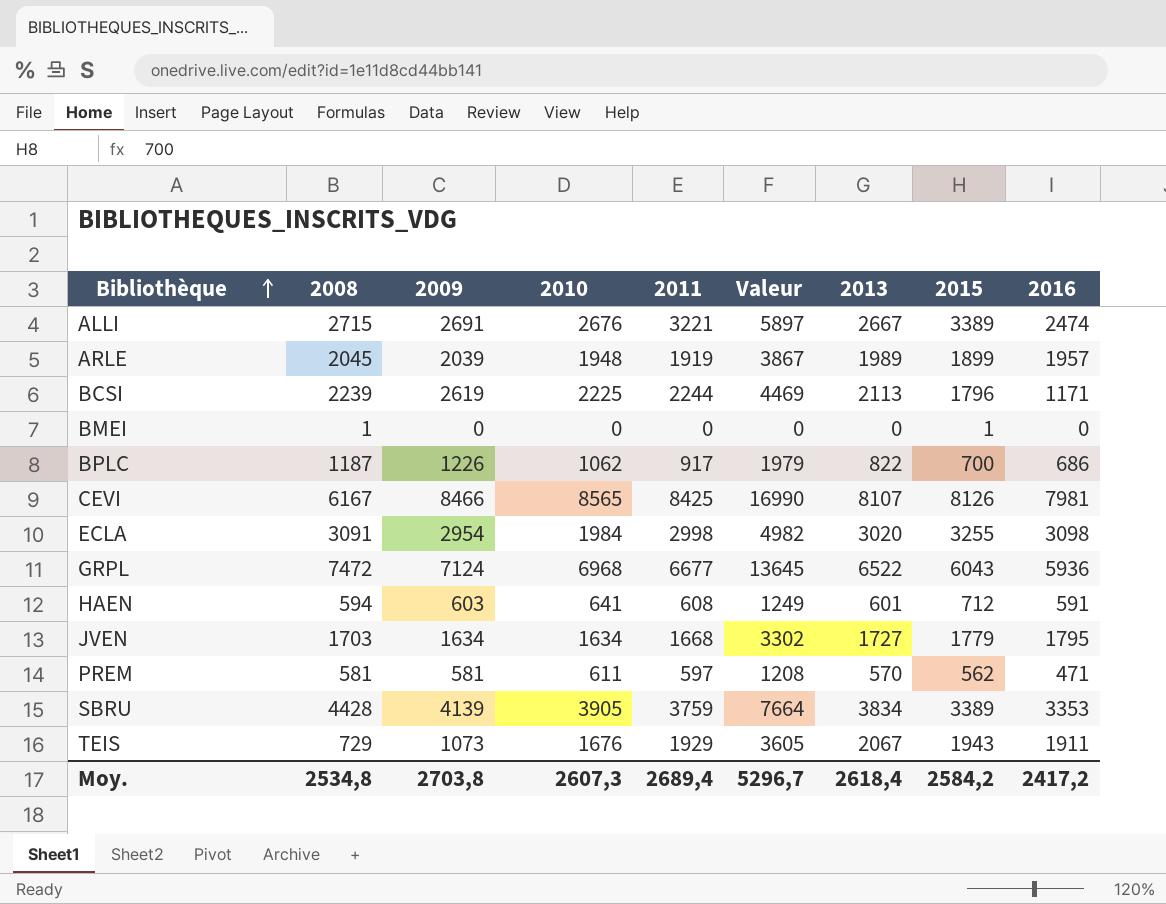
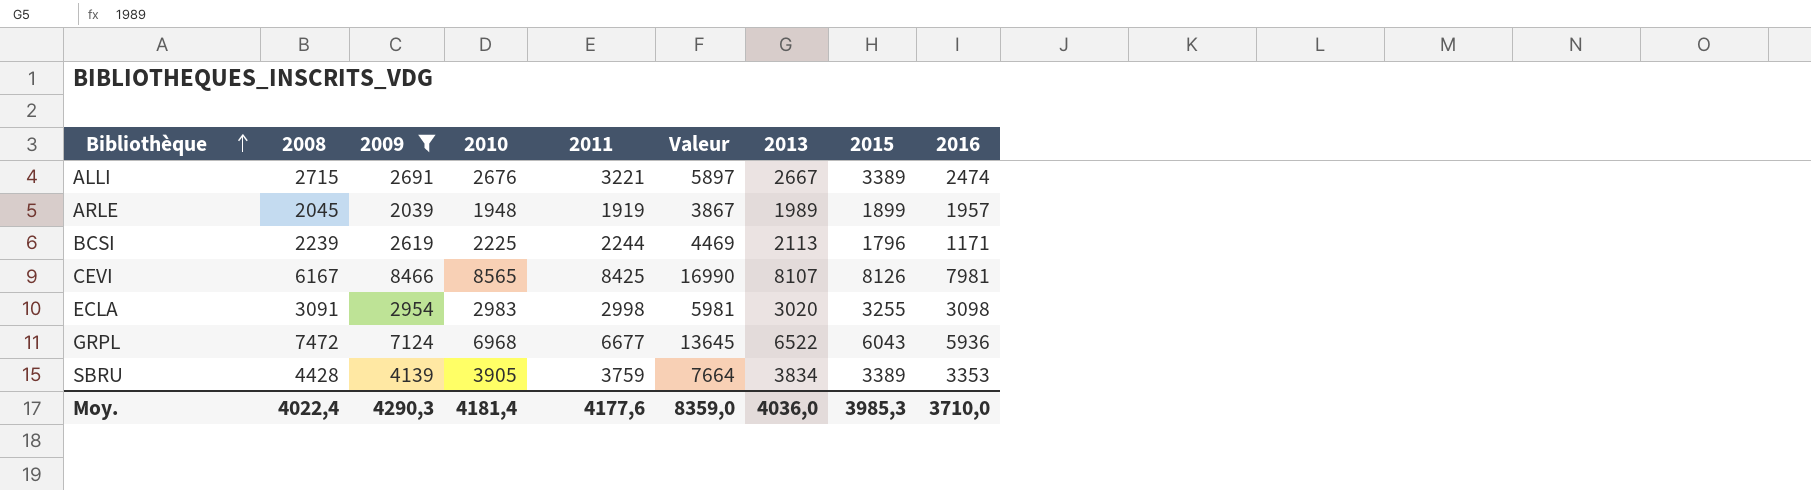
filter: none -> 2009 >= 2039
ECLA | 2010: 1984 -> 2983
ECLA | Valeur: 4982 -> 5981
Moy. | 2008: 2534,8 -> 4022,4
Moy. | 2009: 2703,8 -> 4290,3
Moy. | 2010: 2607,3 -> 4181,4
Moy. | 2011: 2689,4 -> 4177,6
Moy. | Valeur: 5296,7 -> 8359,0
Moy. | 2013: 2618,4 -> 4036,0
Moy. | 2015: 2584,2 -> 3985,3
Moy. | 2016: 2417,2 -> 3710,0

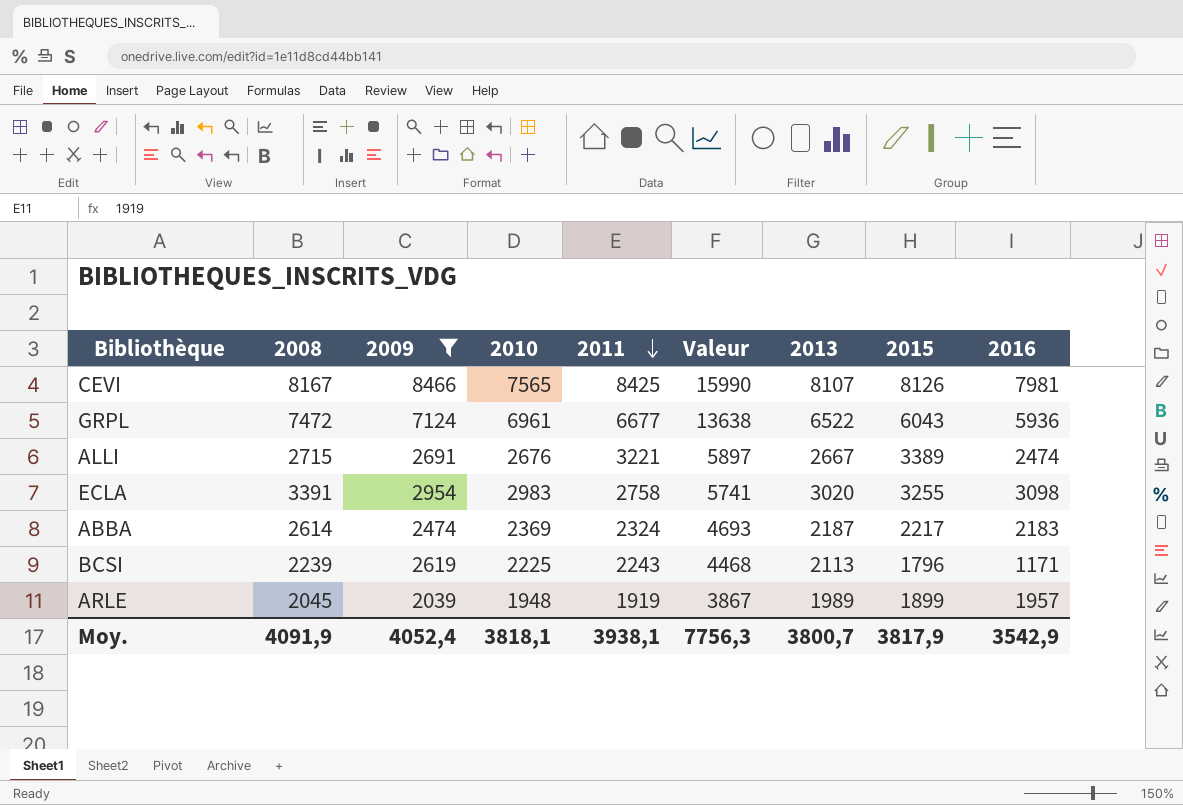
row order: Bibliothèque ascending -> 2011 descending
row SBRU: 4428 | 4139 | 3905 | 3759 | 7664 | 3834 | 3389 | 3353 -> none
CEVI | 2008: 6167 -> 8167
CEVI | 2010: 8565 -> 7565
CEVI | Valeur: 16990 -> 15990
GRPL | 2010: 6968 -> 6961
GRPL | Valeur: 13645 -> 13638
ECLA | 2008: 3091 -> 3391
ECLA | 2011: 2998 -> 2758
ECLA | Valeur: 5981 -> 5741
row ABBA: none -> 2614 | 2474 | 2369 | 2324 | 4693 | 2187 | 2217 | 2183
BCSI | 2011: 2244 -> 2243
BCSI | Valeur: 4469 -> 4468
Moy. | 2008: 4022,4 -> 4091,9
Moy. | 2009: 4290,3 -> 4052,4
Moy. | 2010: 4181,4 -> 3818,1
Moy. | 2011: 4177,6 -> 3938,1
Moy. | Valeur: 8359,0 -> 7756,3
Moy. | 2013: 4036,0 -> 3800,7
Moy. | 2015: 3985,3 -> 3817,9
Moy. | 2016: 3710,0 -> 3542,9

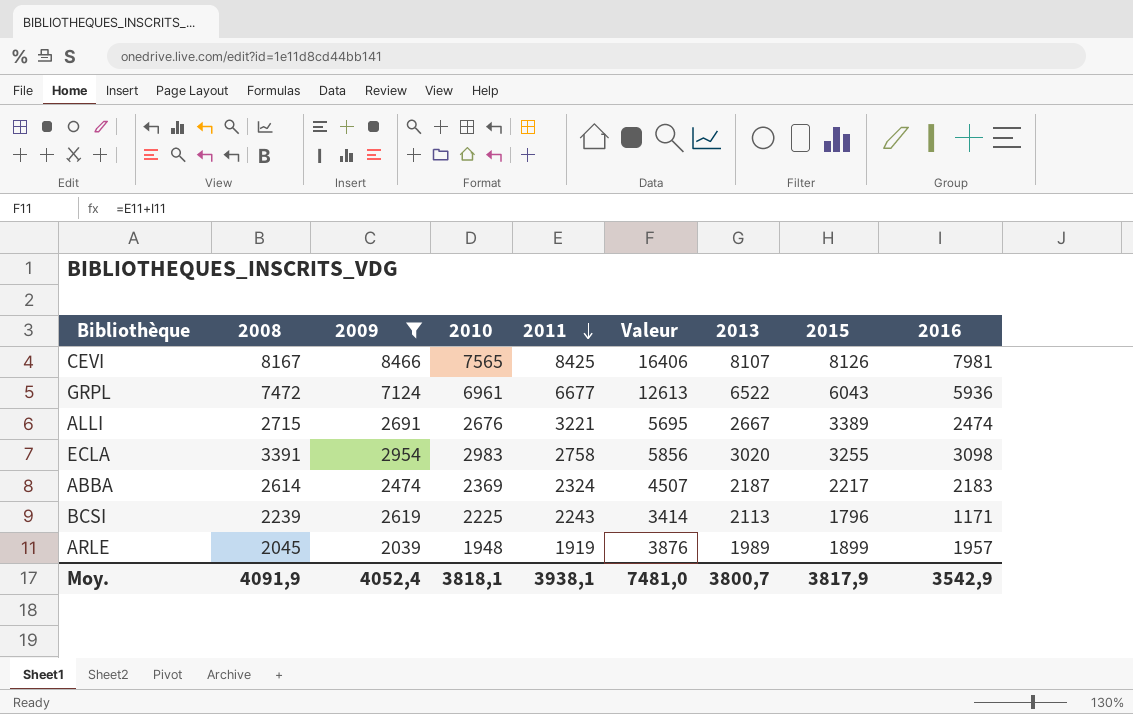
column Valeur | formula: [2010] + [2011] -> [2011] + [2016]
Moy. | Valeur: 7756,3 -> 7481,0

